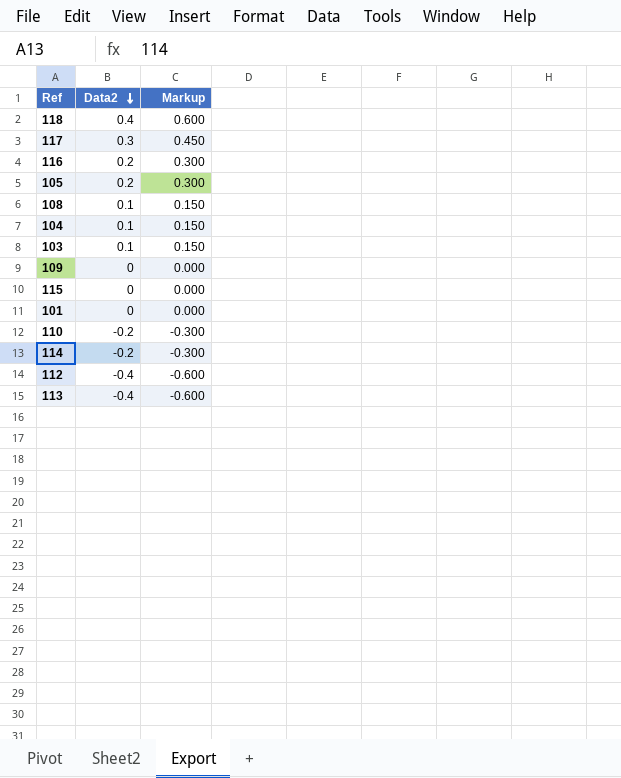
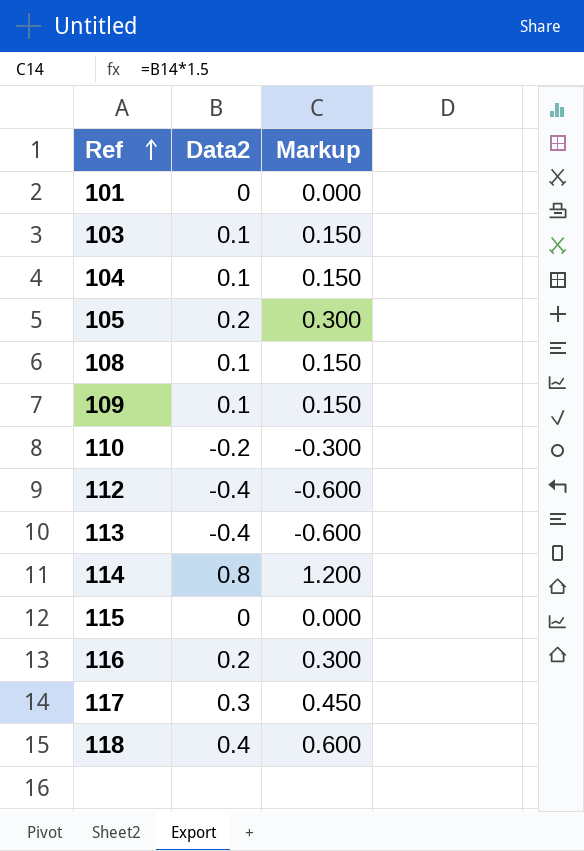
row order: Data2 descending -> Ref ascending
109 | Data2: 0 -> 0.1
109 | Markup: 0.000 -> 0.150
114 | Data2: -0.2 -> 0.8
114 | Markup: -0.300 -> 1.200

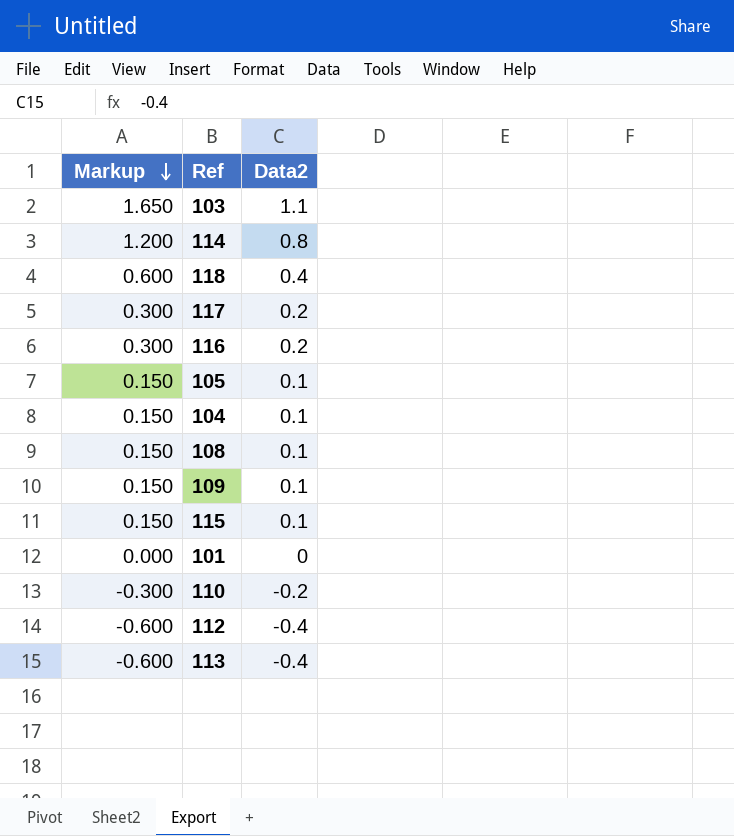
row order: Ref ascending -> Markup descending
column Markup | position: 3 -> 1
103 | Markup: 0.150 -> 1.650
103 | Data2: 0.1 -> 1.1
117 | Markup: 0.450 -> 0.300
117 | Data2: 0.3 -> 0.2
105 | Markup: 0.300 -> 0.150
105 | Data2: 0.2 -> 0.1
115 | Markup: 0.000 -> 0.150
115 | Data2: 0 -> 0.1

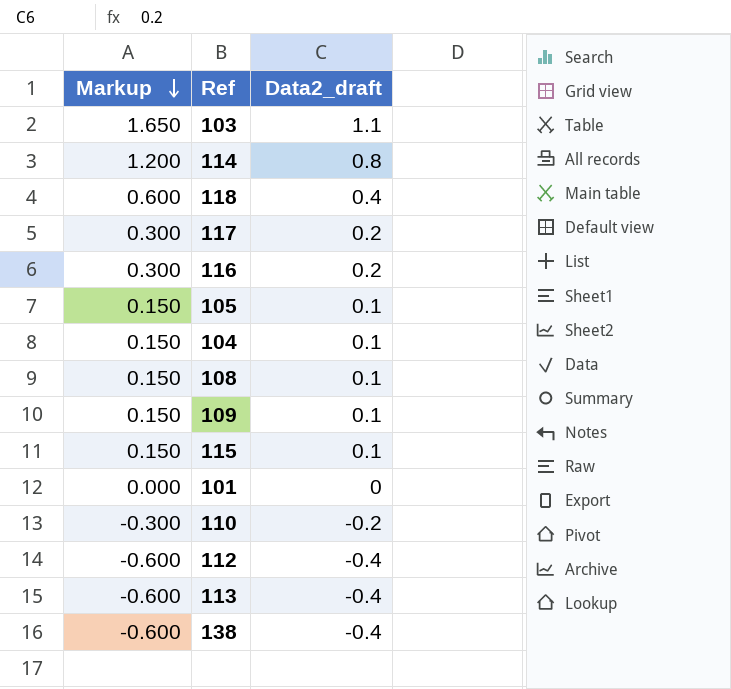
column name: Data2 -> Data2_draft
row 138: none -> -0.600 | -0.4

